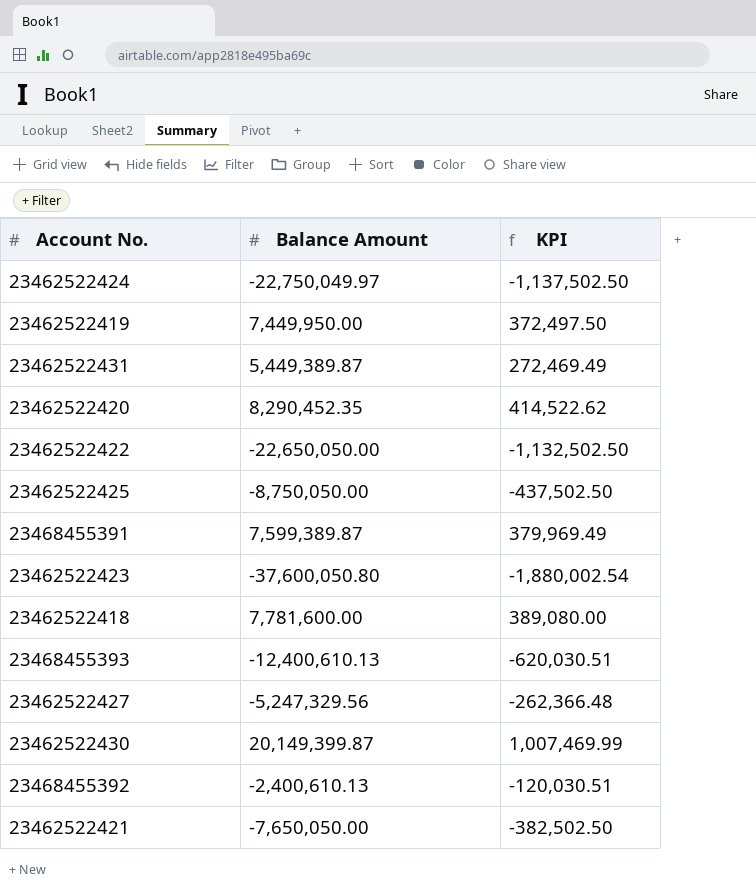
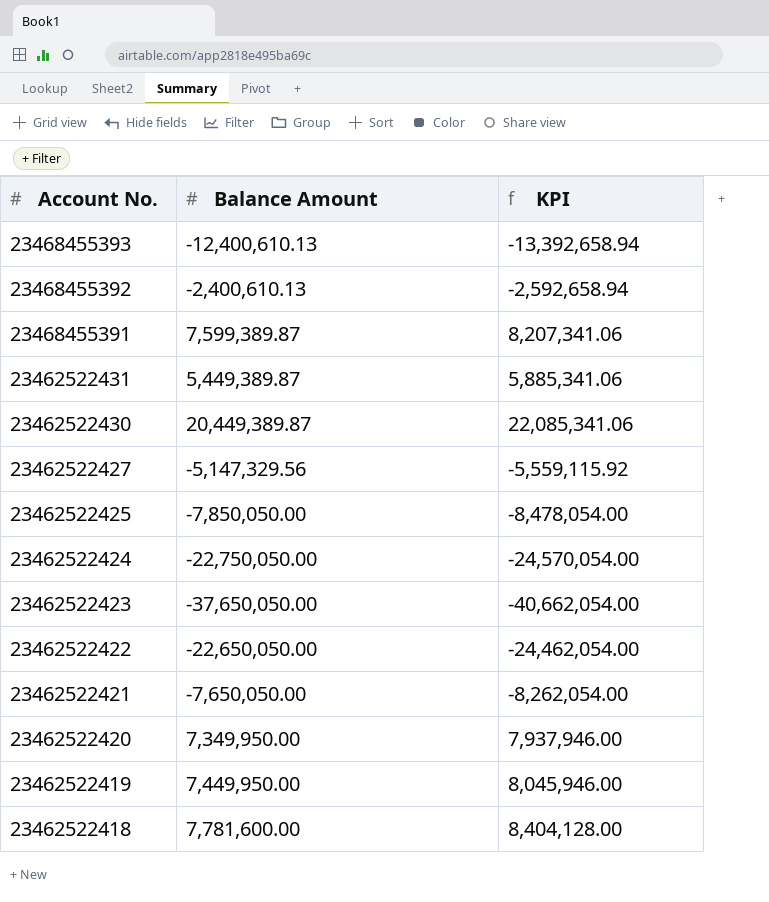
row order: none -> Account No. descending
column KPI | formula: [Balance Amount] * 0.05 -> [Balance Amount] * 1.08
23462522430 | Balance Amount: 20,149,399.87 -> 20,449,389.87
23462522427 | Balance Amount: -5,247,329.56 -> -5,147,329.56
23462522425 | Balance Amount: -8,750,050.00 -> -7,850,050.00
23462522424 | Balance Amount: -22,750,049.97 -> -22,750,050.00
23462522423 | Balance Amount: -37,600,050.80 -> -37,650,050.00
23462522420 | Balance Amount: 8,290,452.35 -> 7,349,950.00

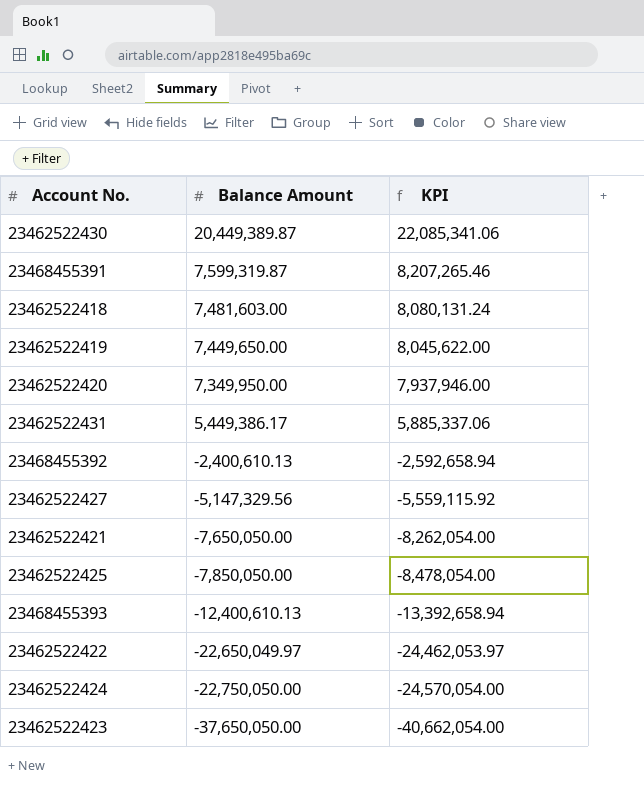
row order: Account No. descending -> Balance Amount descending
23468455391 | Balance Amount: 7,599,389.87 -> 7,599,319.87
23468455391 | KPI: 8,207,341.06 -> 8,207,265.46
23462522418 | Balance Amount: 7,781,600.00 -> 7,481,603.00
23462522418 | KPI: 8,404,128.00 -> 8,080,131.24
23462522419 | Balance Amount: 7,449,950.00 -> 7,449,650.00
23462522419 | KPI: 8,045,946.00 -> 8,045,622.00
23462522431 | Balance Amount: 5,449,389.87 -> 5,449,386.17
23462522431 | KPI: 5,885,341.06 -> 5,885,337.06
23462522422 | Balance Amount: -22,650,050.00 -> -22,650,049.97
23462522422 | KPI: -24,462,054.00 -> -24,462,053.97

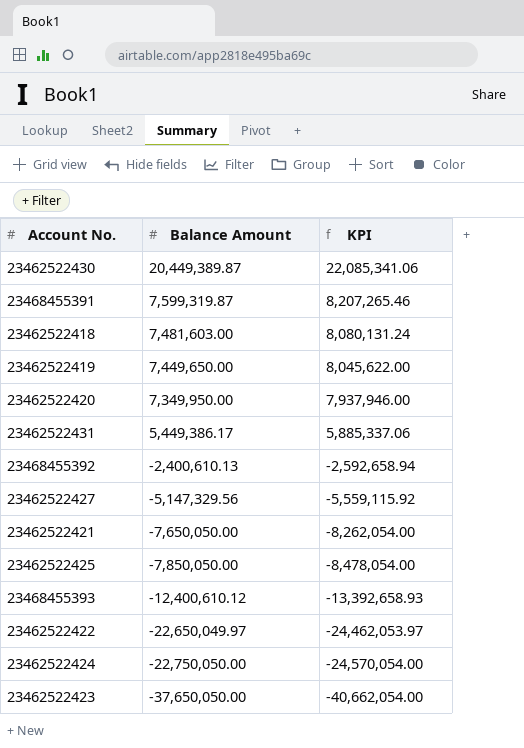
23468455393 | Balance Amount: -12,400,610.13 -> -12,400,610.12
23468455393 | KPI: -13,392,658.94 -> -13,392,658.93

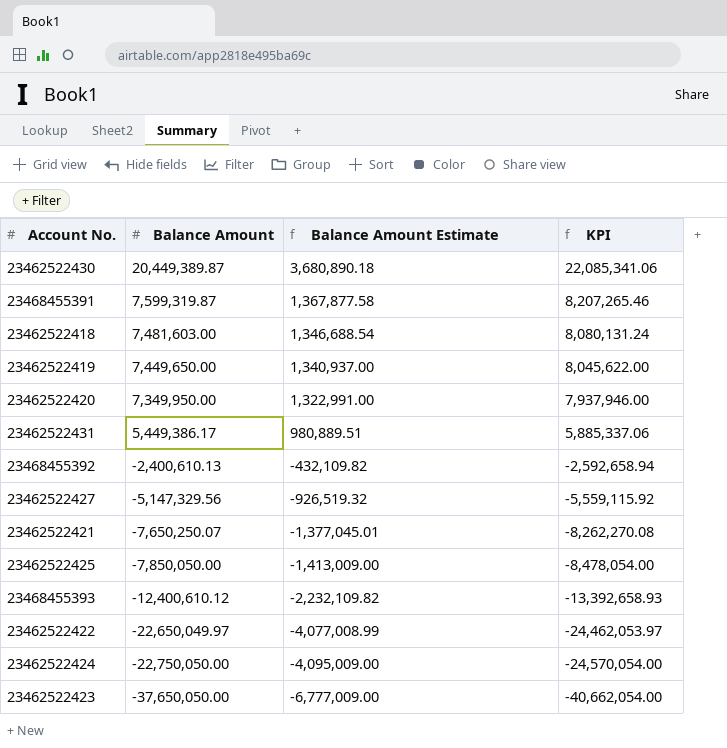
column Balance Amount Estimate | formula: none -> [Balance Amount] * 0.18
23462522421 | Balance Amount: -7,650,050.00 -> -7,650,250.07
23462522421 | KPI: -8,262,054.00 -> -8,262,270.08

